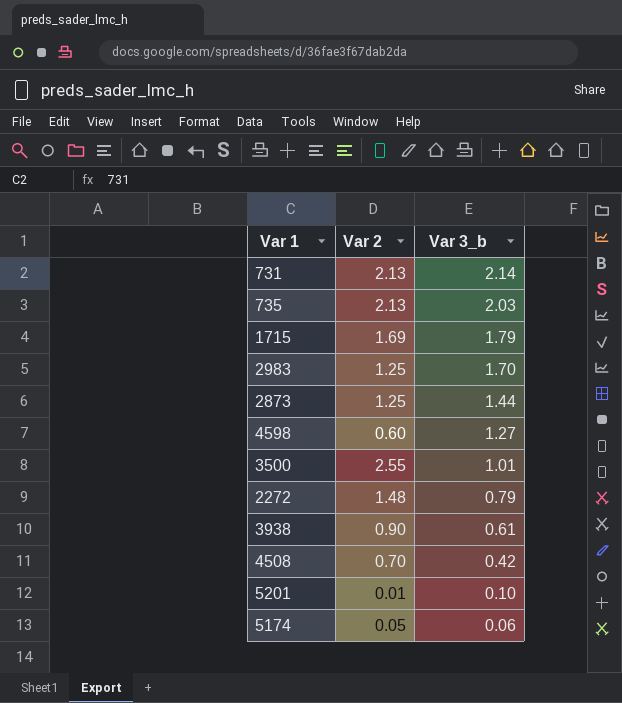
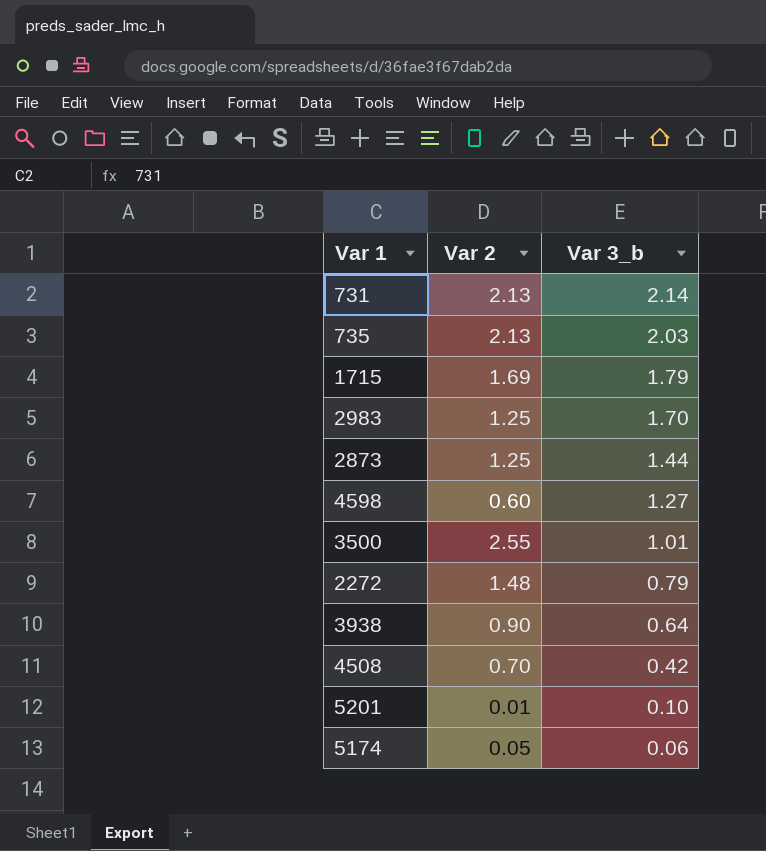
3938 | Var 3_b: 0.61 -> 0.64

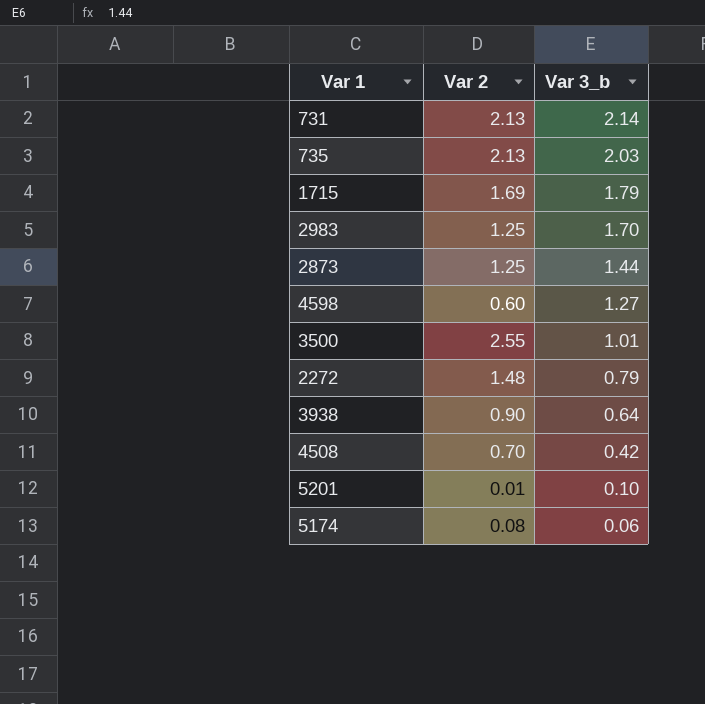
5174 | Var 2: 0.05 -> 0.08

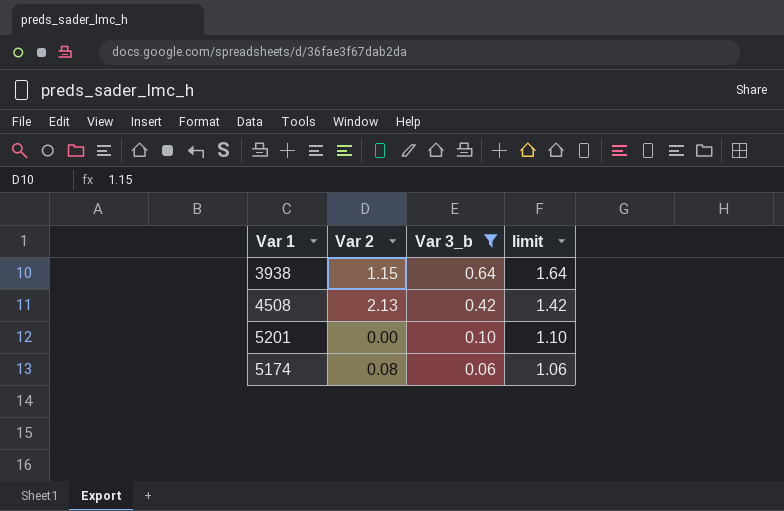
filter: none -> Var 3_b <= 0.64
column limit | formula: none -> [Var 3_b] + 1
3938 | Var 2: 0.90 -> 1.15
4508 | Var 2: 0.70 -> 2.13
5201 | Var 2: 0.01 -> 0.00

